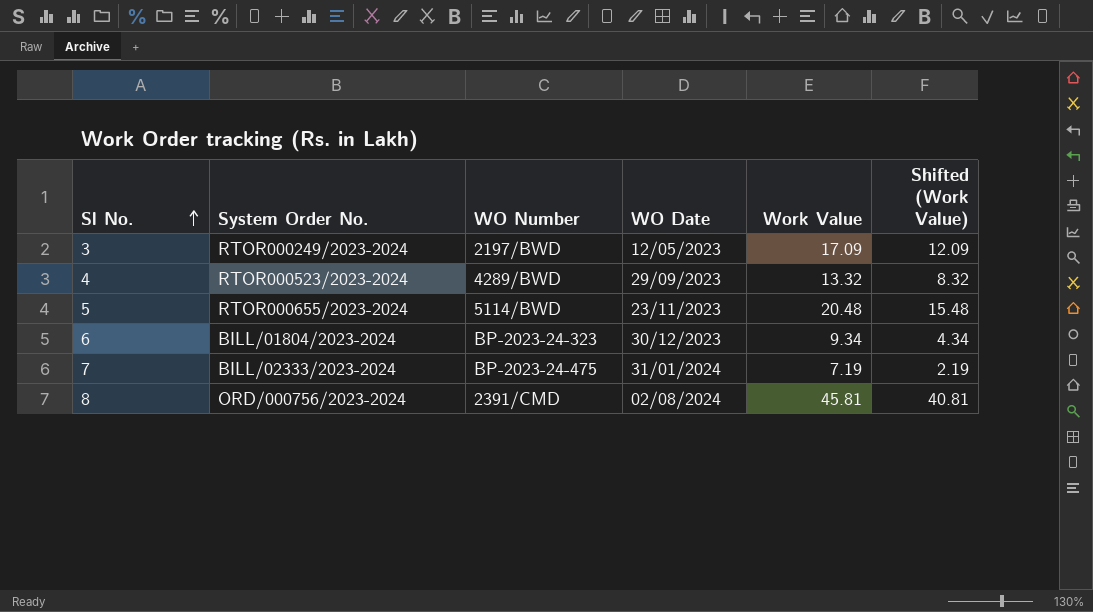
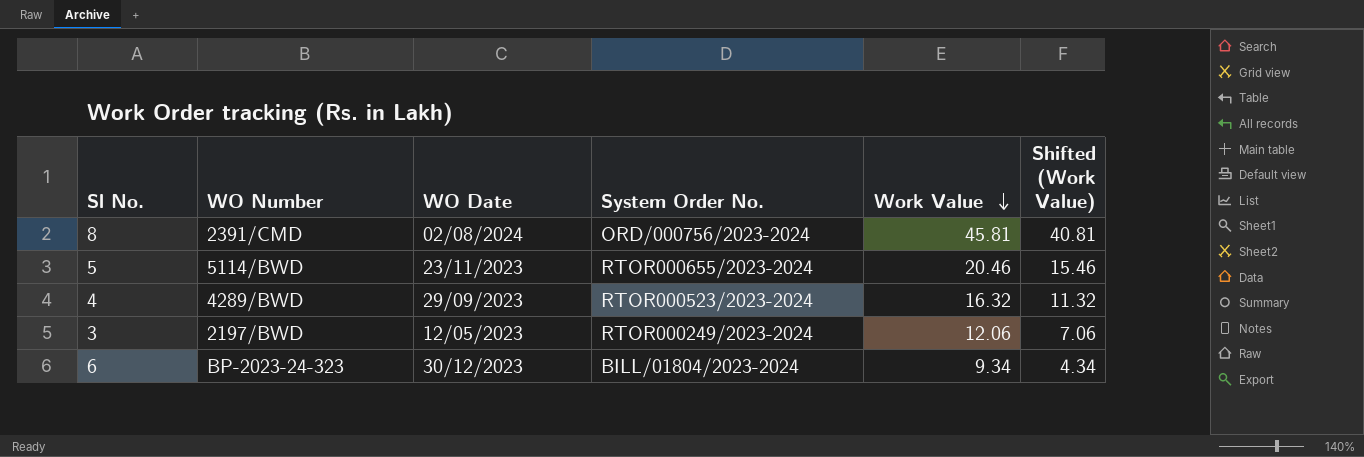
row order: Sl No. ascending -> Work Value descending
column System Order No. | position: 2 -> 4
row 7: BILL/02333/2023-2024 | BP-2023-24-475 | 31/01/2024 | 7.19 | 2.19 -> none
5 | Work Value: 20.48 -> 20.46
5 | Shifted (Work Value): 15.48 -> 15.46
4 | Work Value: 13.32 -> 16.32
4 | Shifted (Work Value): 8.32 -> 11.32
3 | Work Value: 17.09 -> 12.06
3 | Shifted (Work Value): 12.09 -> 7.06

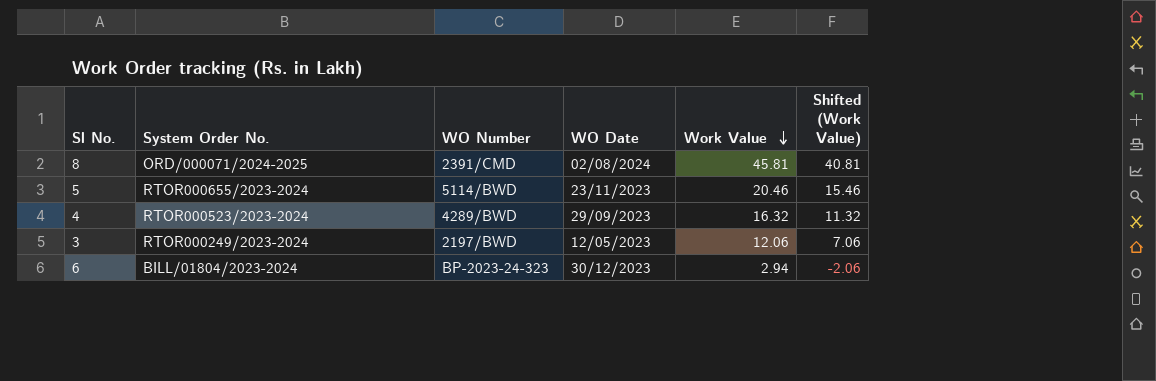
column System Order No. | position: 4 -> 2
8 | System Order No.: ORD/000756/2023-2024 -> ORD/000071/2024-2025
6 | Work Value: 9.34 -> 2.94
6 | Shifted (Work Value): 4.34 -> -2.06

